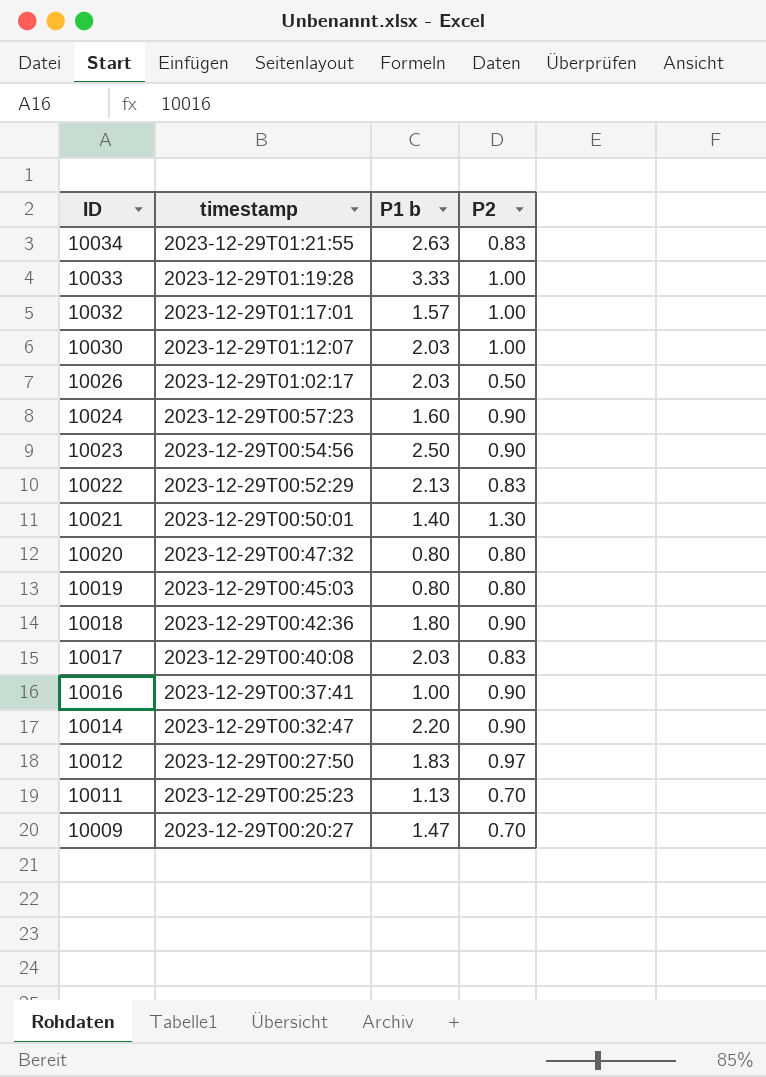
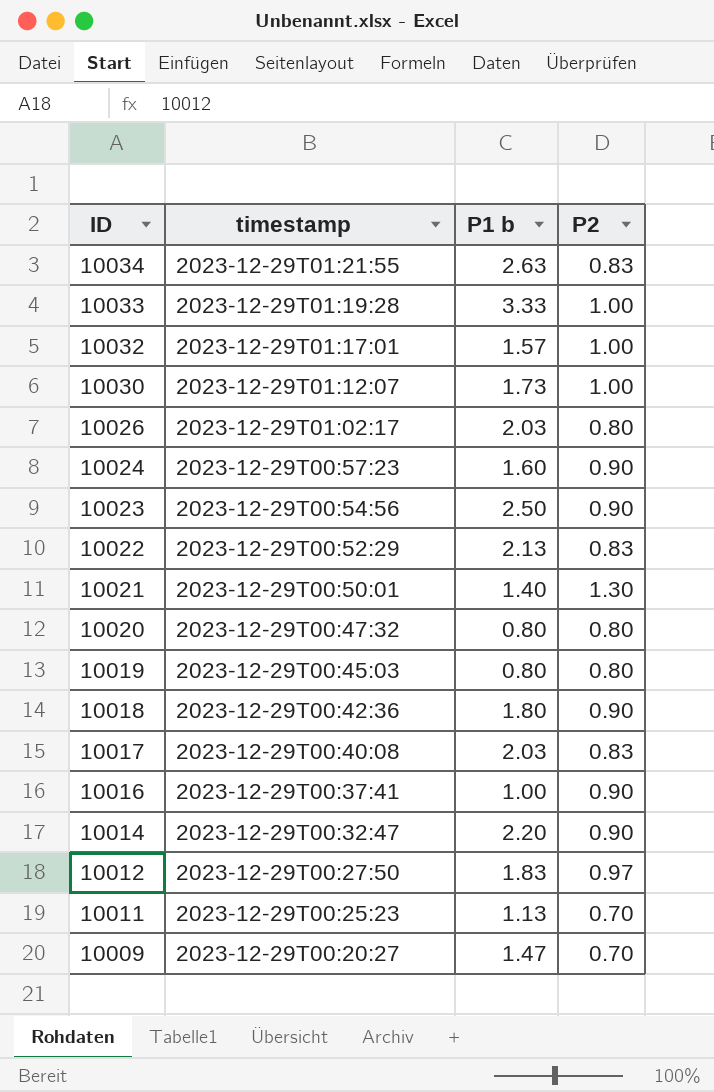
10030 | P1 b: 2.03 -> 1.73
10026 | P2: 0.50 -> 0.80

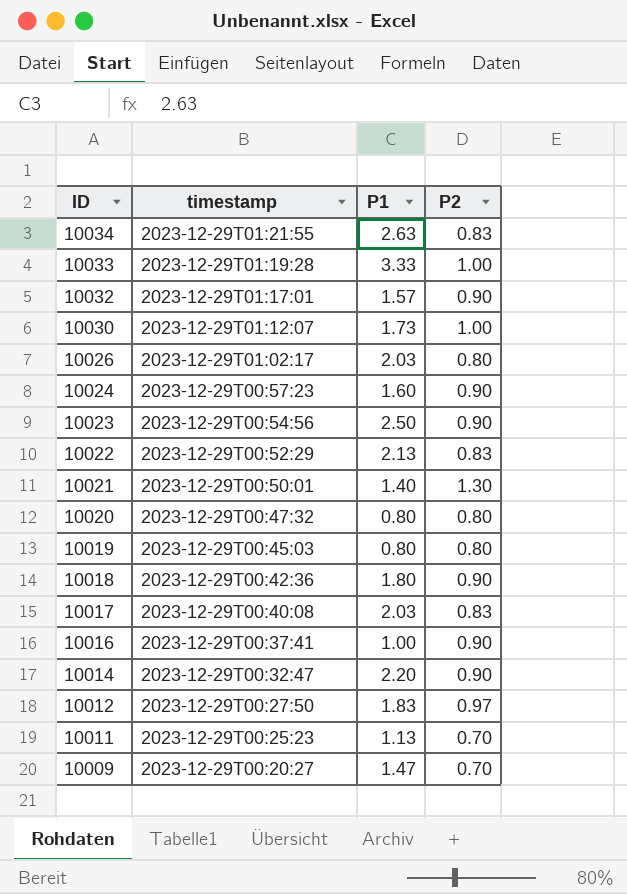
column name: P1 b -> P1
10032 | P2: 1.00 -> 0.90

